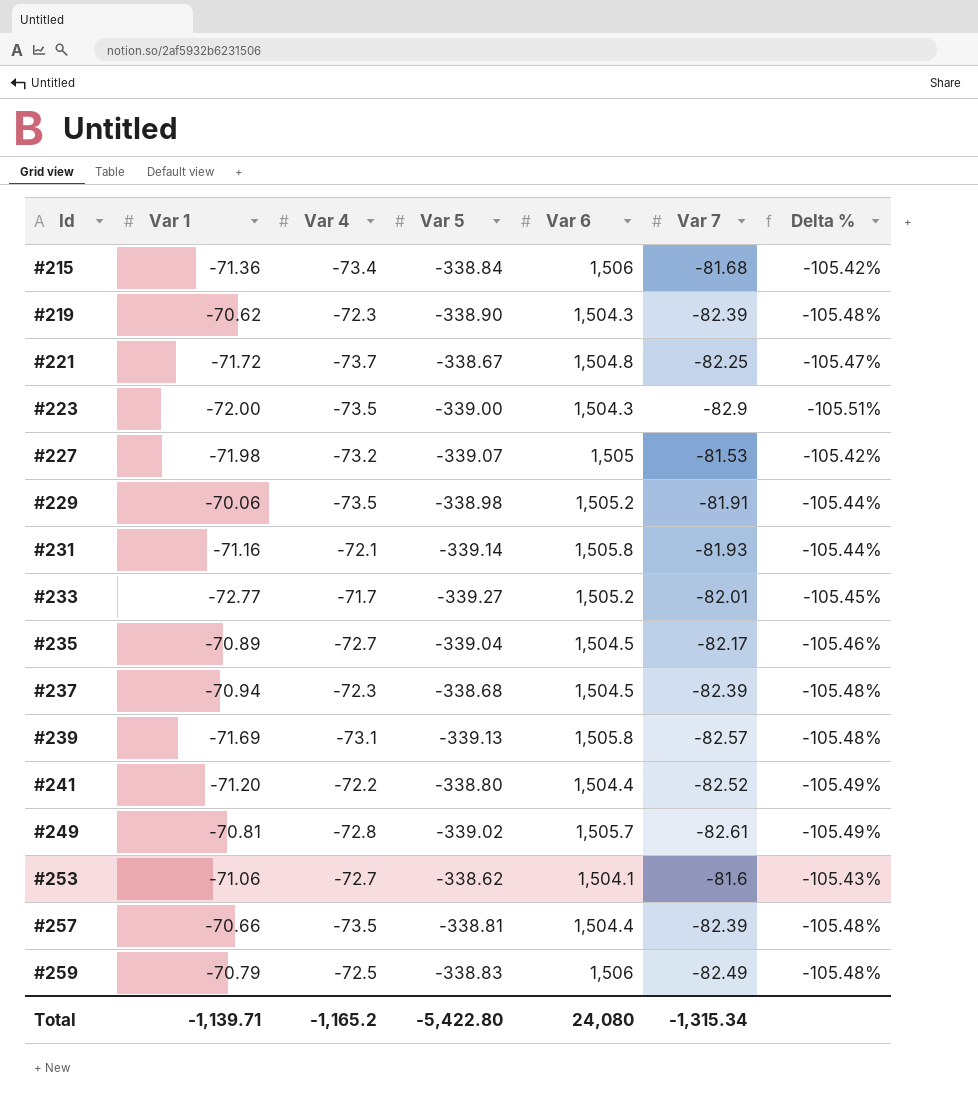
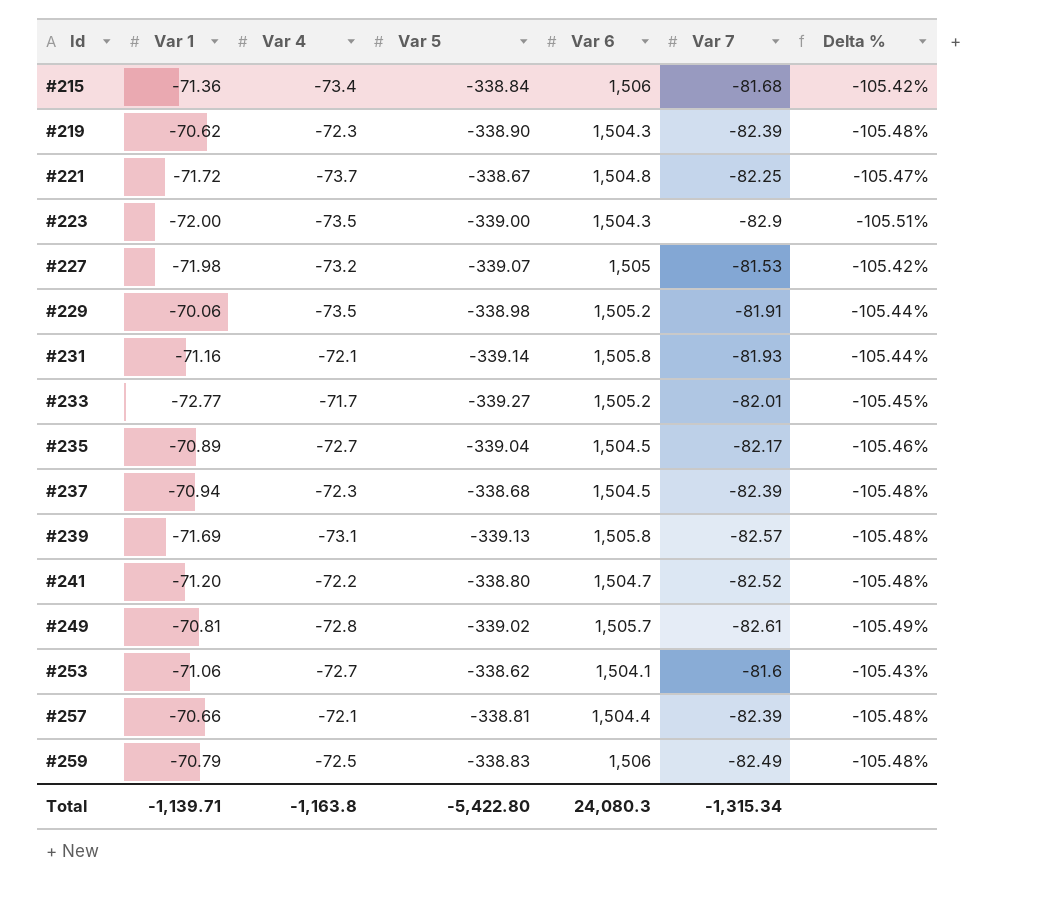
#241 | Var 6: 1,504.4 -> 1,504.7
#241 | Delta %: -105.49% -> -105.48%
#257 | Var 4: -73.5 -> -72.1
Total | Var 4: -1,165.2 -> -1,163.8
Total | Var 6: 24,080 -> 24,080.3

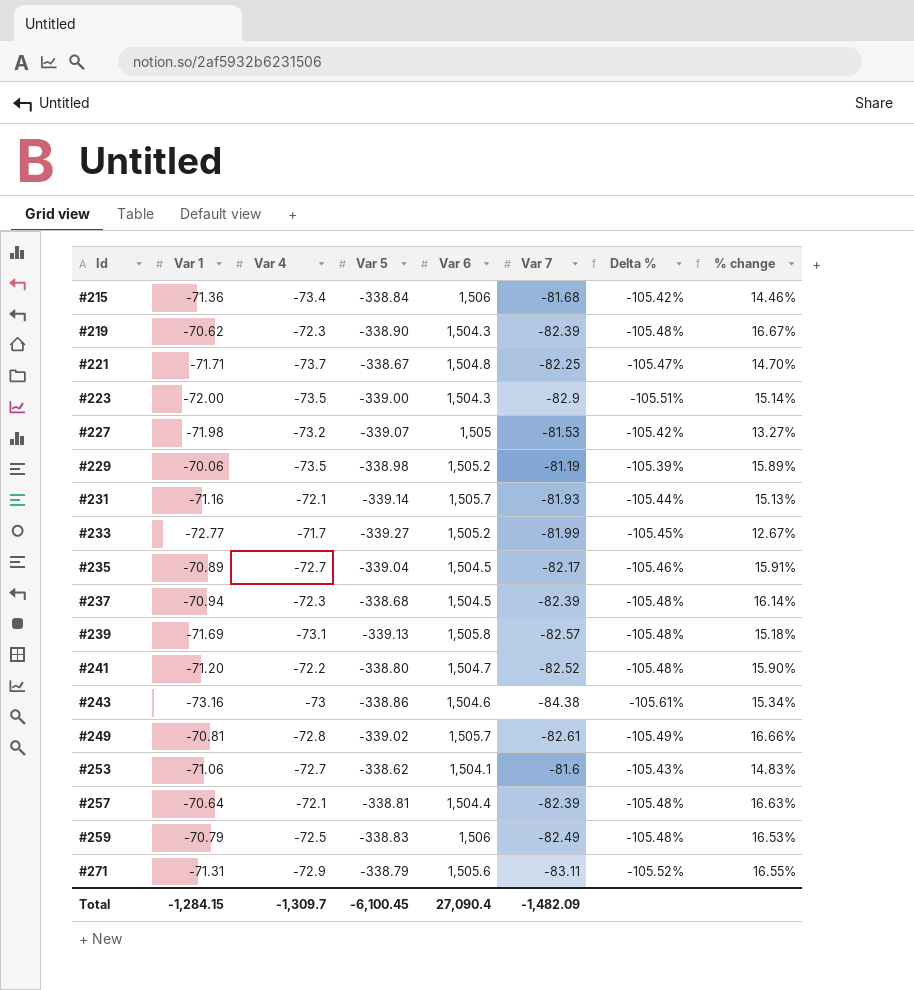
column % change | formula: none -> ([Var 7] - [Var 1]) / [Var 1]
#221 | Var 1: -71.72 -> -71.71
#229 | Var 7: -81.91 -> -81.19
#229 | Delta %: -105.44% -> -105.39%
#231 | Var 6: 1,505.8 -> 1,505.7
#233 | Var 7: -82.01 -> -81.99
row #243: none -> -73.16 | -73 | -338.86 | 1,504.6 | -84.38 | -105.61% | 15.34%
#257 | Var 1: -70.66 -> -70.64
row #271: none -> -71.31 | -72.9 | -338.79 | 1,505.6 | -83.11 | -105.52% | 16.55%
Total | Var 1: -1,139.71 -> -1,284.15
Total | Var 4: -1,163.8 -> -1,309.7
Total | Var 5: -5,422.80 -> -6,100.45
Total | Var 6: 24,080.3 -> 27,090.4
Total | Var 7: -1,315.34 -> -1,482.09

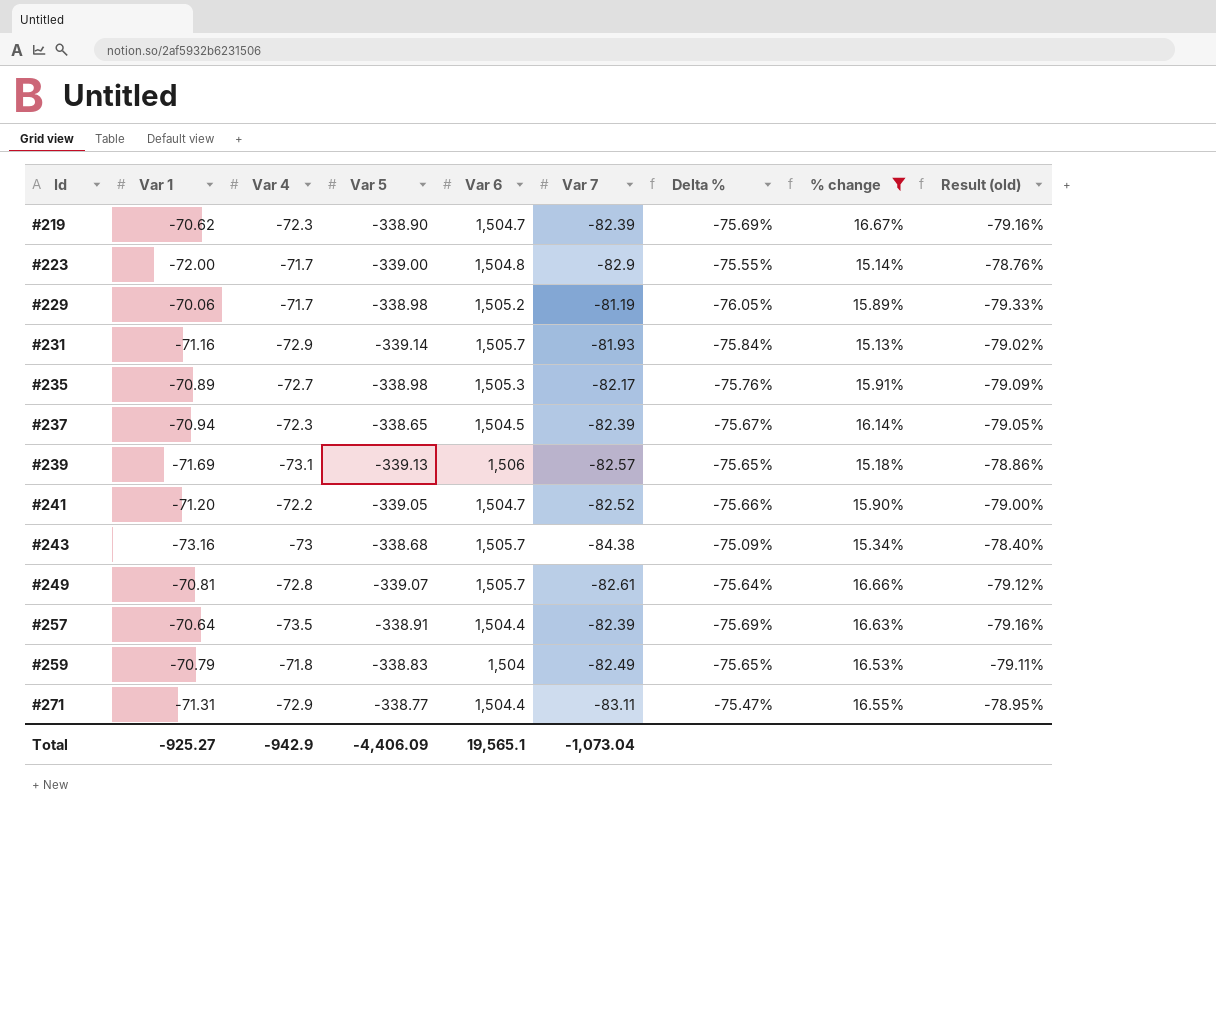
filter: none -> % change >= 15.13%
column Delta % | formula: ([Var 7] - [Var 6]) / [Var 6] -> ([Var 7] - [Var 5]) / [Var 5]
column Result (old) | formula: none -> ([Var 1] - [Var 5]) / [Var 5]
#219 | Var 6: 1,504.3 -> 1,504.7
#223 | Var 4: -73.5 -> -71.7
#223 | Var 6: 1,504.3 -> 1,504.8
#229 | Var 4: -73.5 -> -71.7
#231 | Var 4: -72.1 -> -72.9
#235 | Var 5: -339.04 -> -338.98
#235 | Var 6: 1,504.5 -> 1,505.3
#237 | Var 5: -338.68 -> -338.65
#239 | Var 6: 1,505.8 -> 1,506
#241 | Var 5: -338.80 -> -339.05
#243 | Var 5: -338.86 -> -338.68
#243 | Var 6: 1,504.6 -> 1,505.7
#249 | Var 5: -339.02 -> -339.07
#257 | Var 4: -72.1 -> -73.5
#257 | Var 5: -338.81 -> -338.91
#259 | Var 4: -72.5 -> -71.8
#259 | Var 6: 1,506 -> 1,504
#271 | Var 5: -338.79 -> -338.77
#271 | Var 6: 1,505.6 -> 1,504.4
Total | Var 1: -1,284.15 -> -925.27
Total | Var 4: -1,309.7 -> -942.9
Total | Var 5: -6,100.45 -> -4,406.09
Total | Var 6: 27,090.4 -> 19,565.1
Total | Var 7: -1,482.09 -> -1,073.04

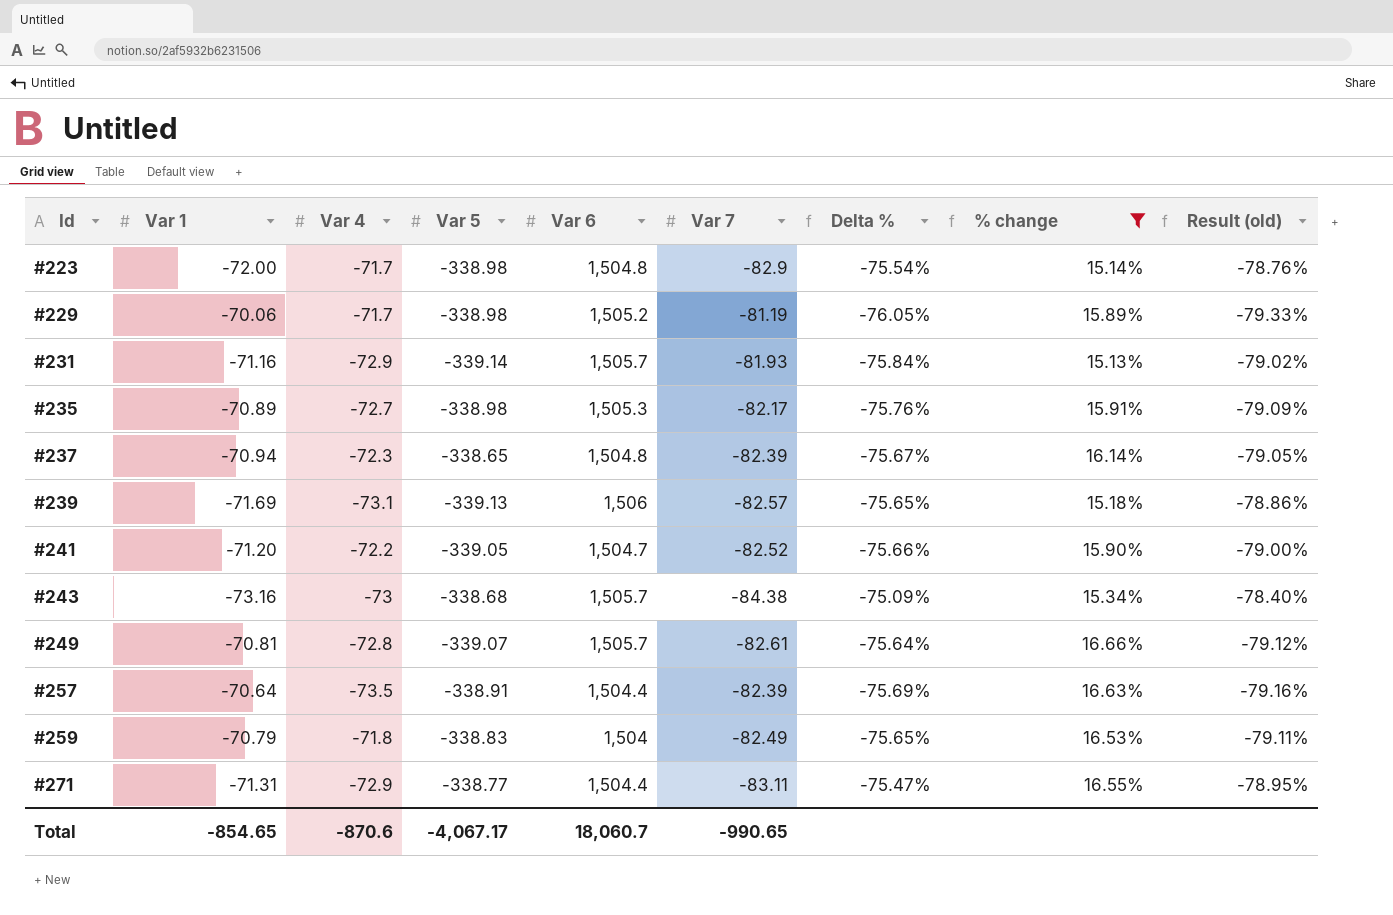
row #219: -70.62 | -72.3 | -338.90 | 1,504.7 | -82.39 | -75.69% | 16.67% | -79.16% -> none
#223 | Var 5: -339.00 -> -338.98
#223 | Delta %: -75.55% -> -75.54%
#237 | Var 6: 1,504.5 -> 1,504.8
Total | Var 1: -925.27 -> -854.65
Total | Var 4: -942.9 -> -870.6
Total | Var 5: -4,406.09 -> -4,067.17
Total | Var 6: 19,565.1 -> 18,060.7
Total | Var 7: -1,073.04 -> -990.65

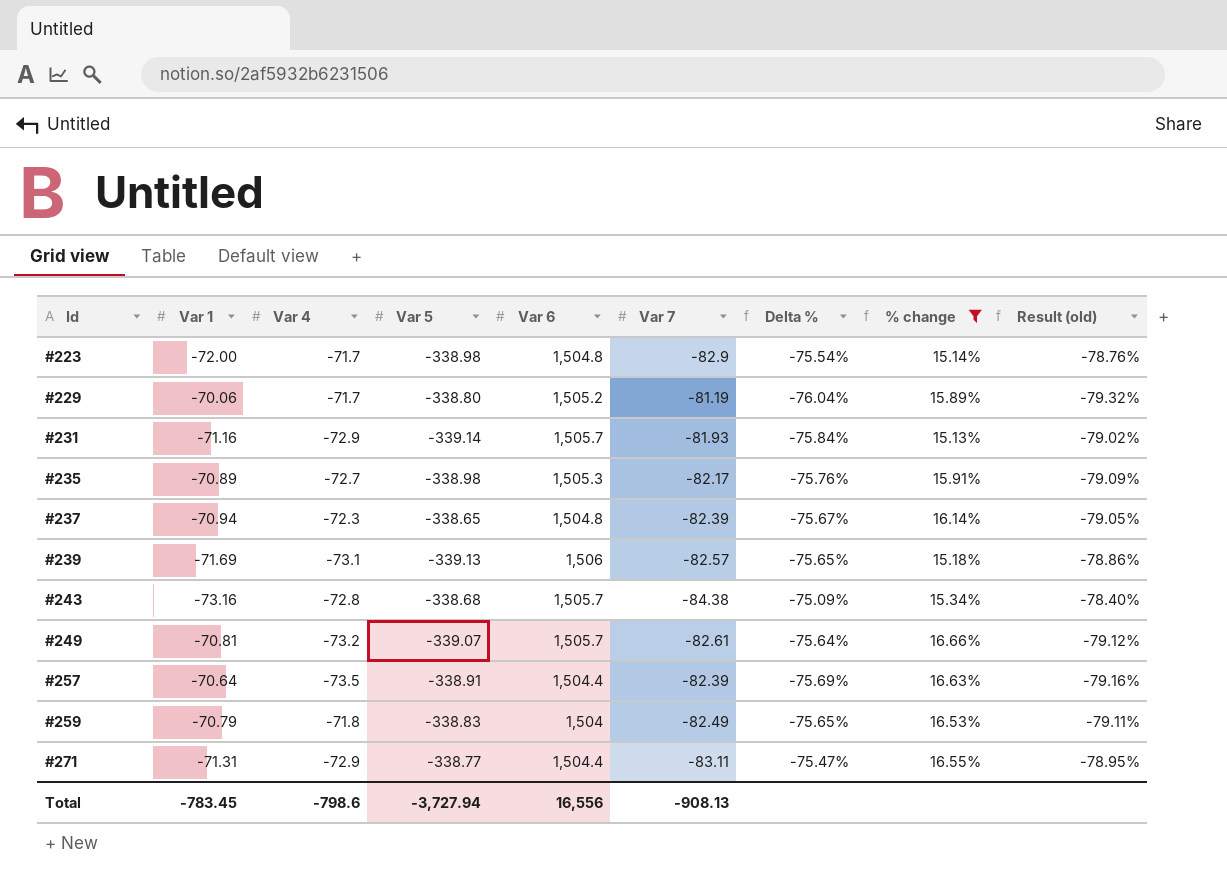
row #241: -71.20 | -72.2 | -339.05 | 1,504.7 | -82.52 | -75.66% | 15.90% | -79.00% -> none
#229 | Var 5: -338.98 -> -338.80
#229 | Delta %: -76.05% -> -76.04%
#229 | Result (old): -79.33% -> -79.32%
#243 | Var 4: -73 -> -72.8
#249 | Var 4: -72.8 -> -73.2
Total | Var 1: -854.65 -> -783.45
Total | Var 4: -870.6 -> -798.6
Total | Var 5: -4,067.17 -> -3,727.94
Total | Var 6: 18,060.7 -> 16,556
Total | Var 7: -990.65 -> -908.13

